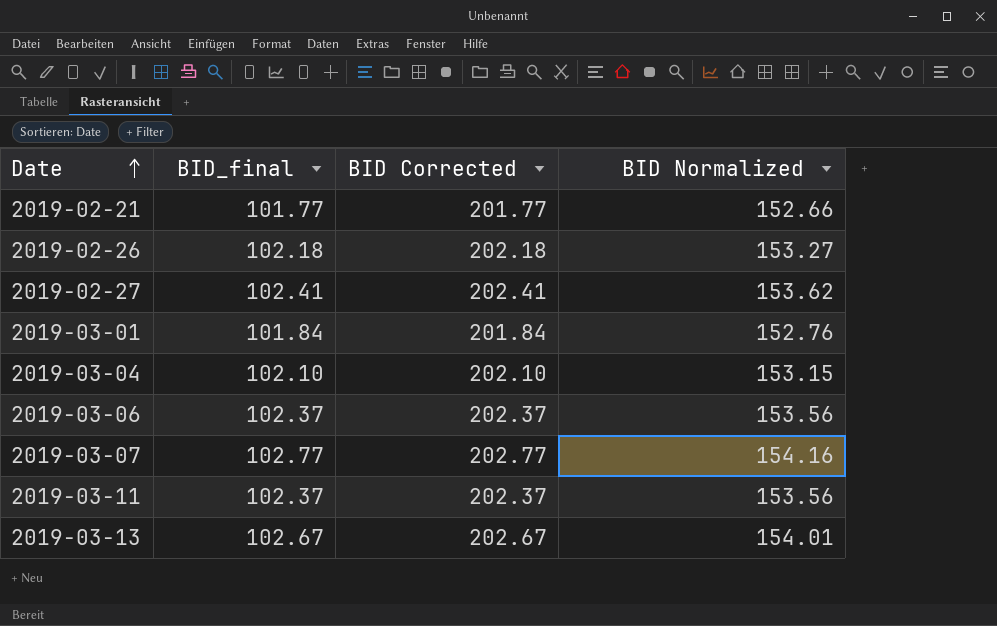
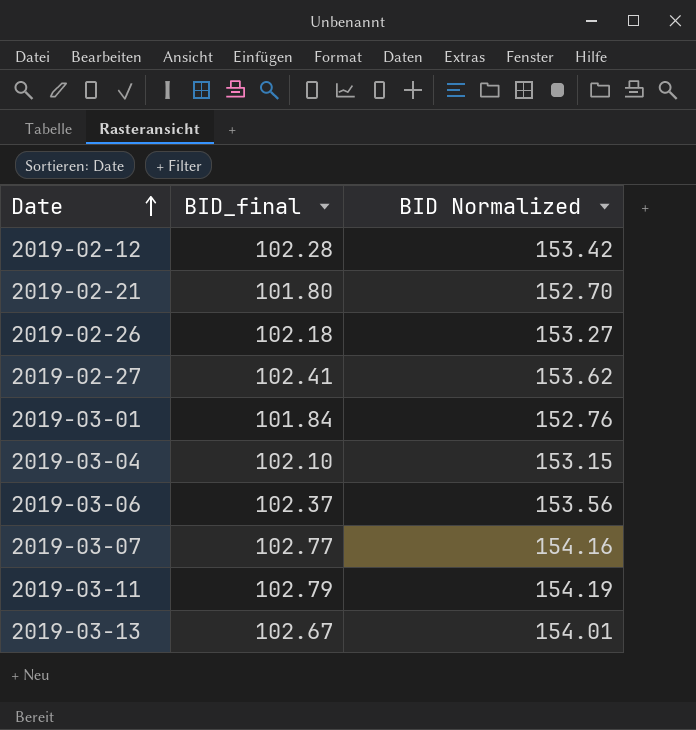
column BID Corrected | formula: [BID_final] + 100 -> none
row 2019-02-12: none -> 102.28 | 153.42
2019-02-21 | BID_final: 101.77 -> 101.80
2019-02-21 | BID Normalized: 152.66 -> 152.70
2019-03-11 | BID_final: 102.37 -> 102.79
2019-03-11 | BID Normalized: 153.56 -> 154.19

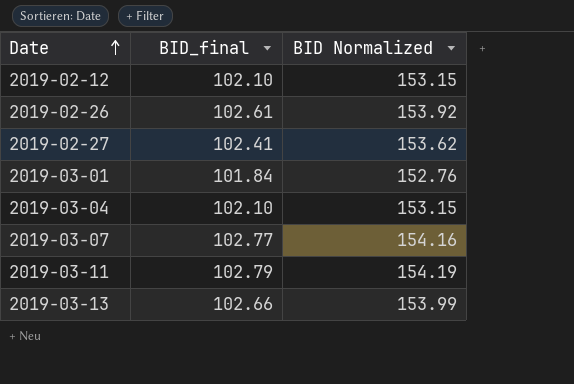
row 2019-02-21: 101.80 | 152.70 -> none
row 2019-03-06: 102.37 | 153.56 -> none
2019-02-12 | BID_final: 102.28 -> 102.10
2019-02-12 | BID Normalized: 153.42 -> 153.15
2019-02-26 | BID_final: 102.18 -> 102.61
2019-02-26 | BID Normalized: 153.27 -> 153.92
2019-03-13 | BID_final: 102.67 -> 102.66
2019-03-13 | BID Normalized: 154.01 -> 153.99

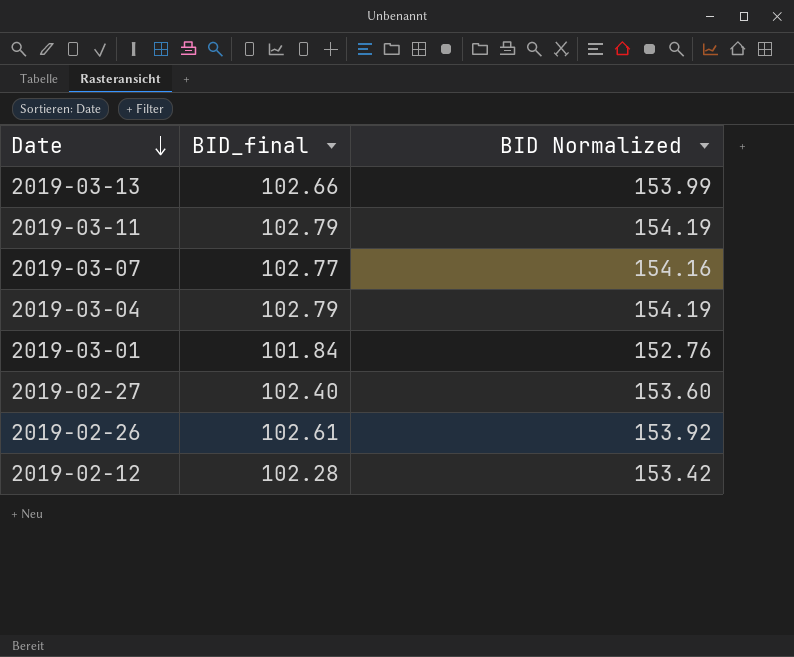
row order: Date ascending -> Date descending
2019-03-04 | BID_final: 102.10 -> 102.79
2019-03-04 | BID Normalized: 153.15 -> 154.19
2019-02-27 | BID_final: 102.41 -> 102.40
2019-02-27 | BID Normalized: 153.62 -> 153.60
2019-02-12 | BID_final: 102.10 -> 102.28
2019-02-12 | BID Normalized: 153.15 -> 153.42

